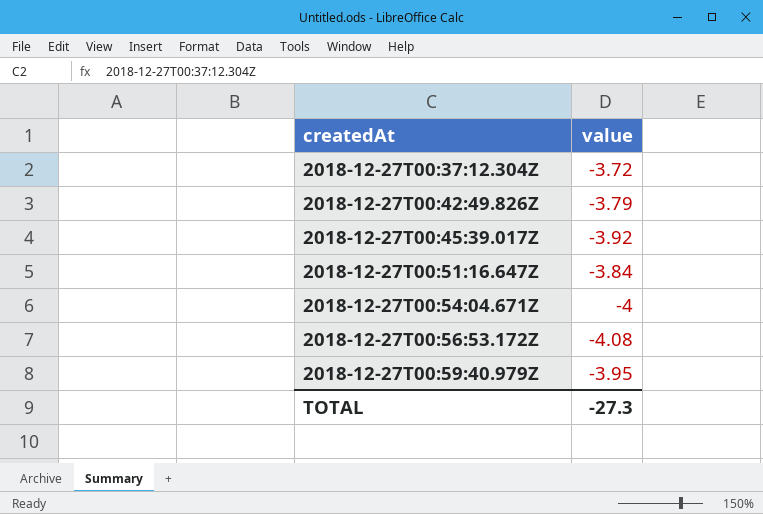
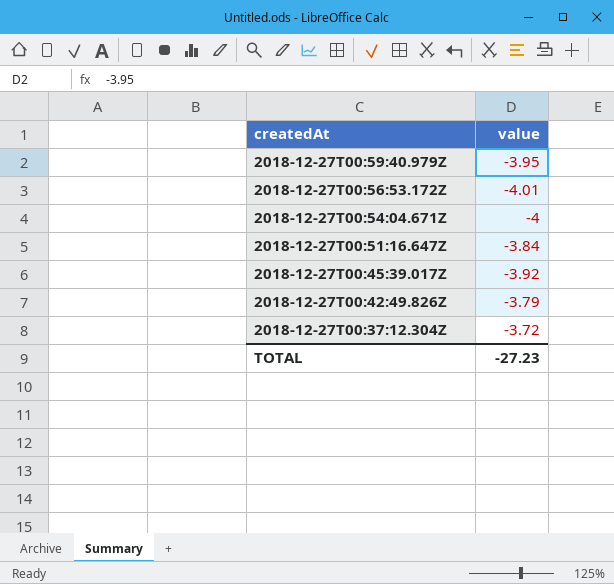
row order: createdAt ascending -> createdAt descending
2018-12-27T00:56:53.172Z | value: -4.08 -> -4.01
TOTAL | value: -27.3 -> -27.23

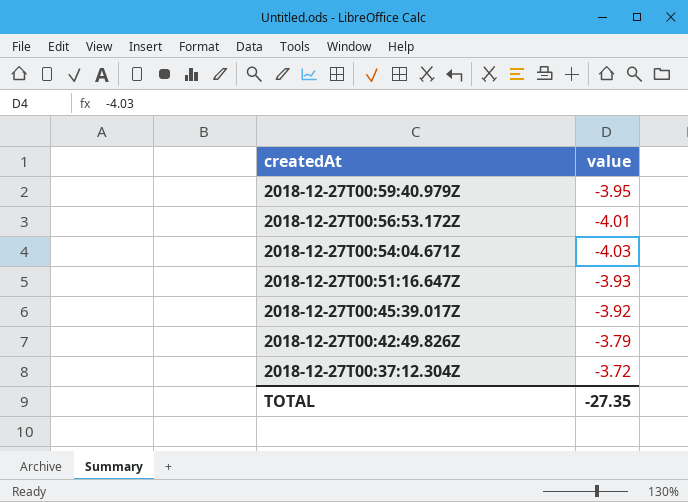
2018-12-27T00:54:04.671Z | value: -4 -> -4.03
2018-12-27T00:51:16.647Z | value: -3.84 -> -3.93
TOTAL | value: -27.23 -> -27.35

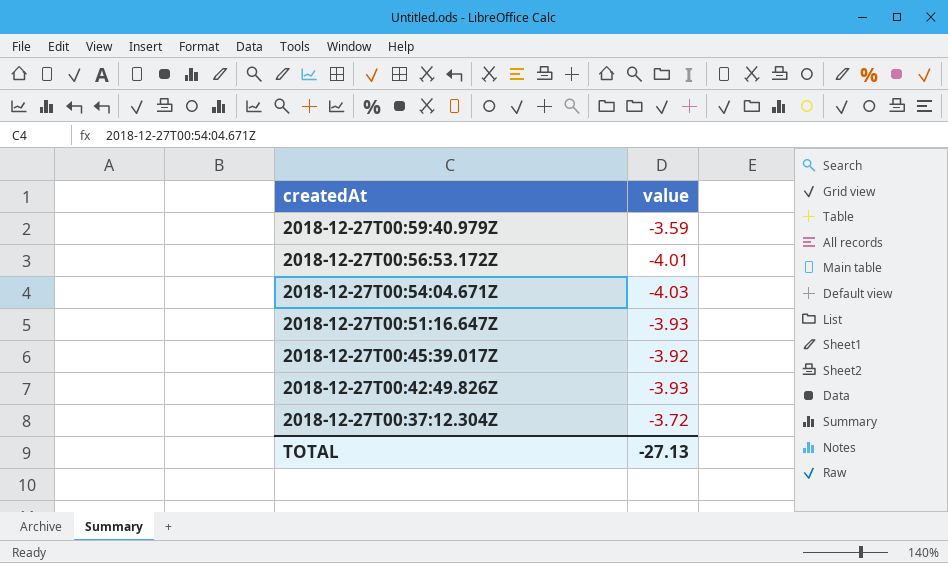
2018-12-27T00:59:40.979Z | value: -3.95 -> -3.59
2018-12-27T00:42:49.826Z | value: -3.79 -> -3.93
TOTAL | value: -27.35 -> -27.13

